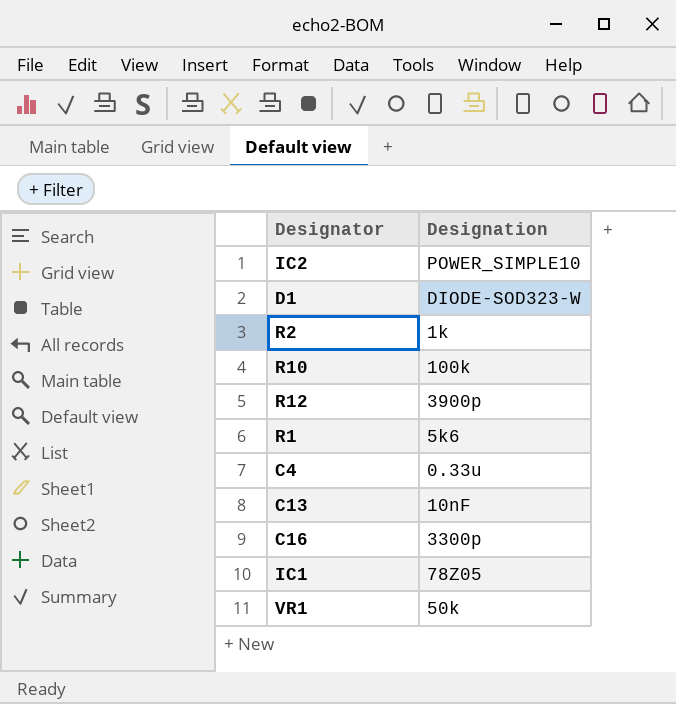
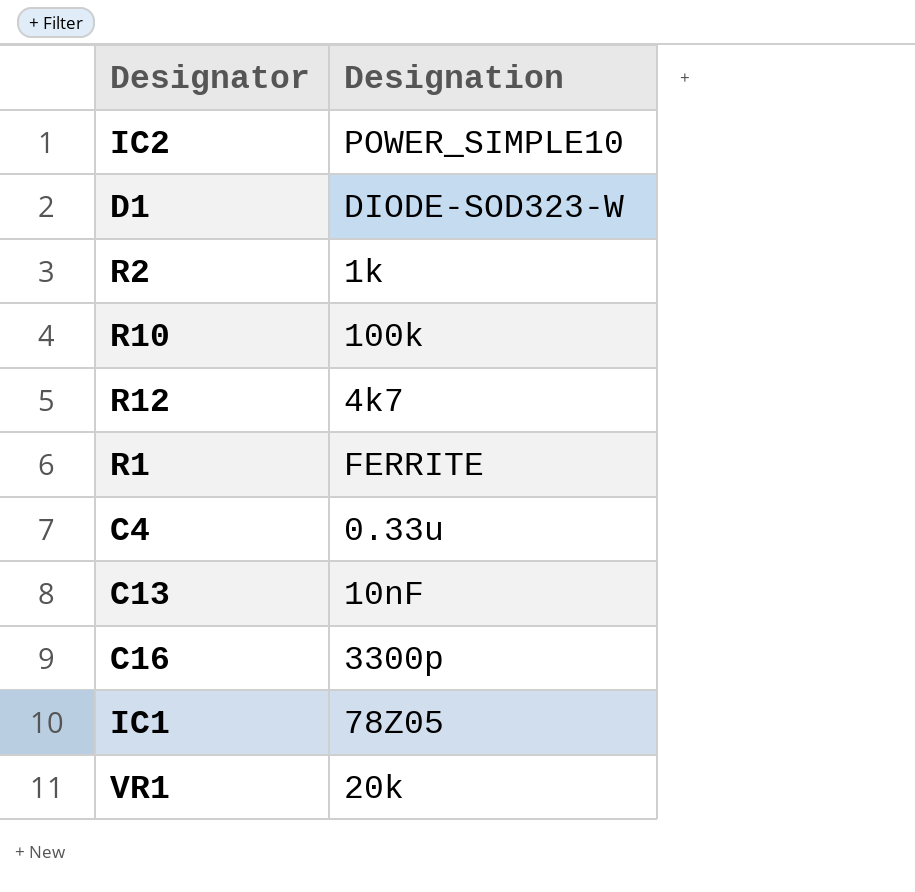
R12 | Designation: 3900p -> 4k7
R1 | Designation: 5k6 -> FERRITE
VR1 | Designation: 50k -> 20k

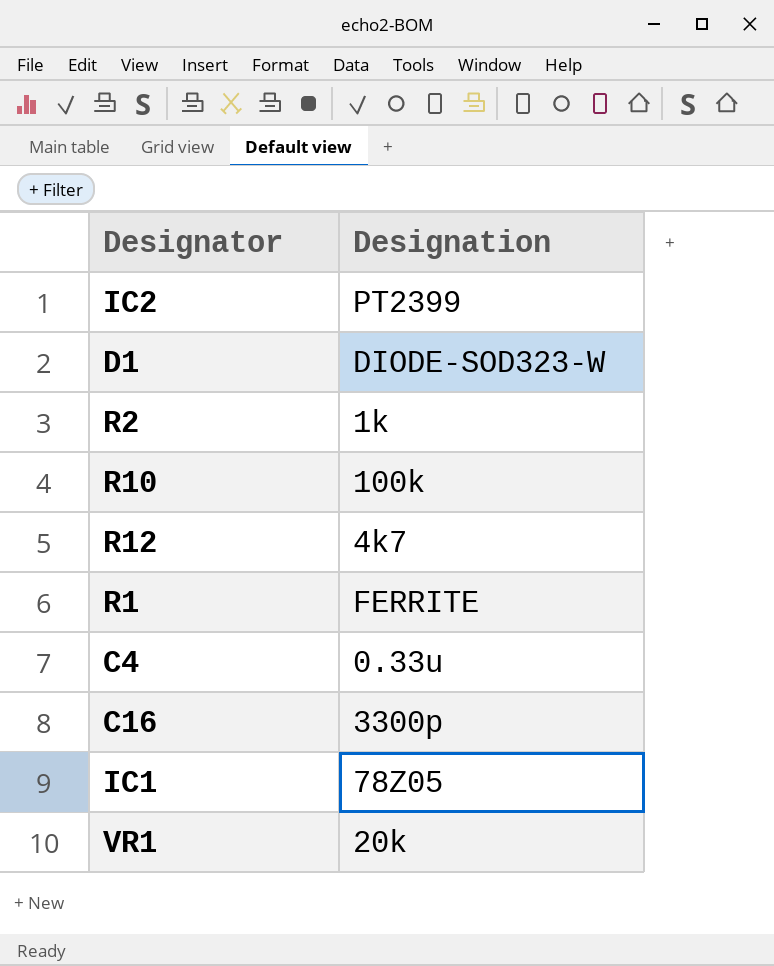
row C13: 10nF -> none
IC2 | Designation: POWER_SIMPLE10 -> PT2399

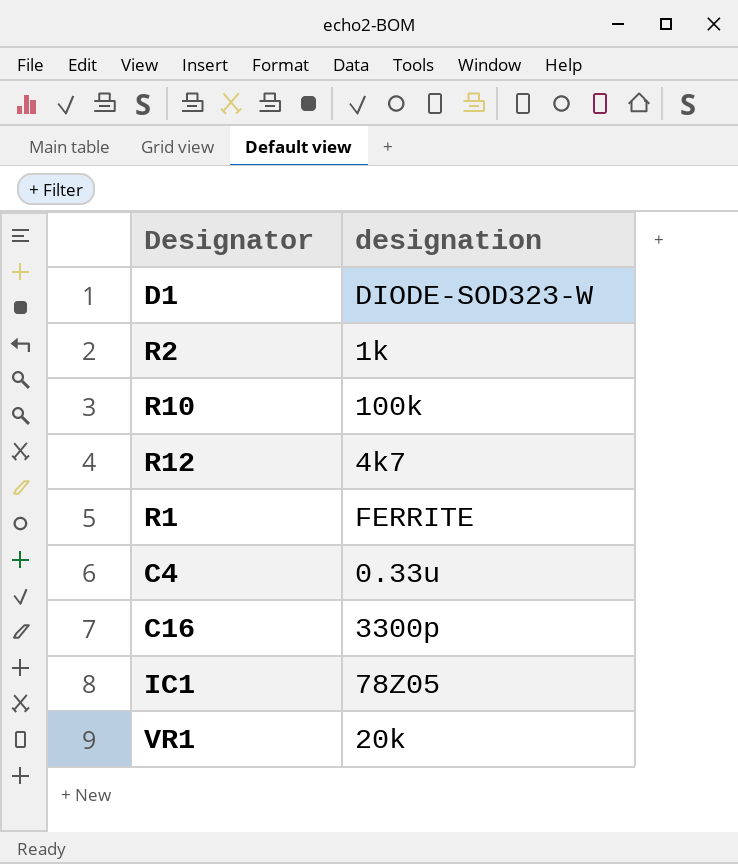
column name: Designation -> designation
row IC2: PT2399 -> none

